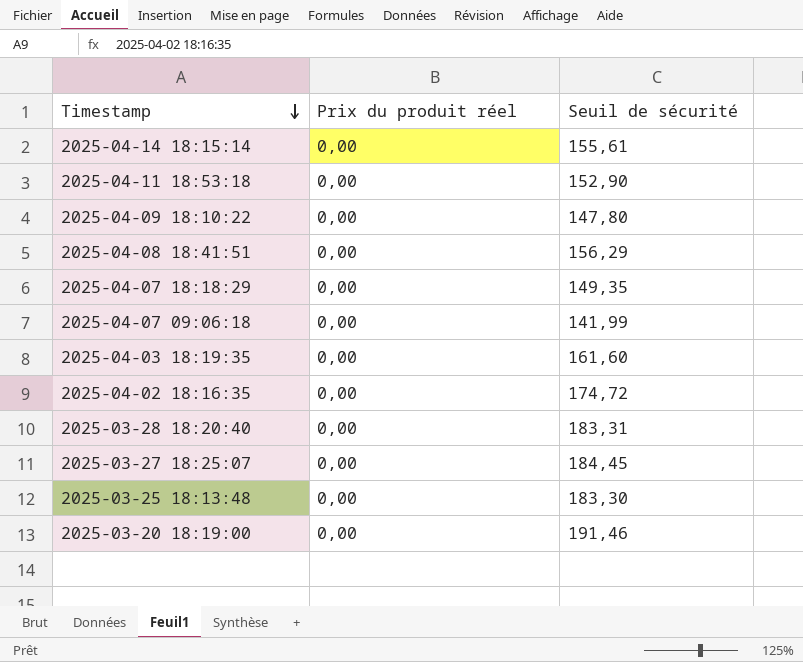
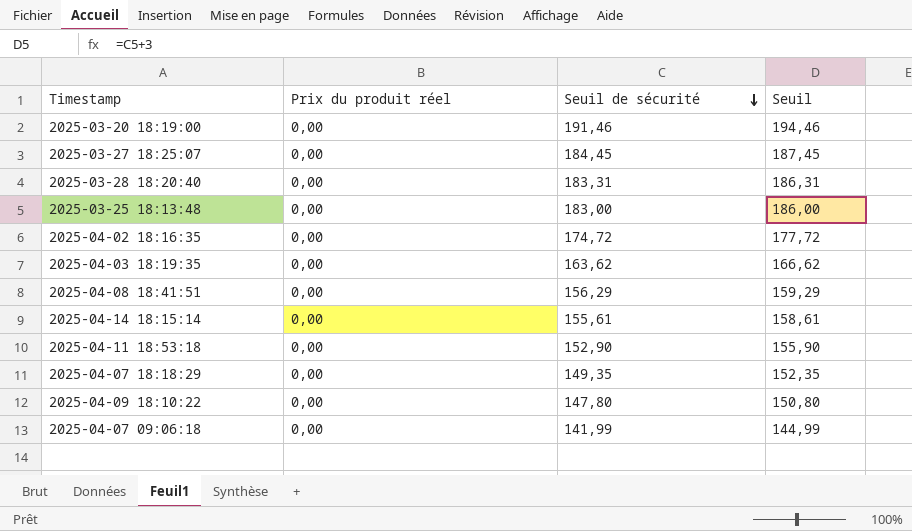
row order: Timestamp descending -> Seuil de sécurité descending
column Seuil | formula: none -> [Seuil de sécurité] + 3
2025-03-25 18:13:48 | Seuil de sécurité: 183,30 -> 183,00
2025-04-03 18:19:35 | Seuil de sécurité: 161,60 -> 163,62

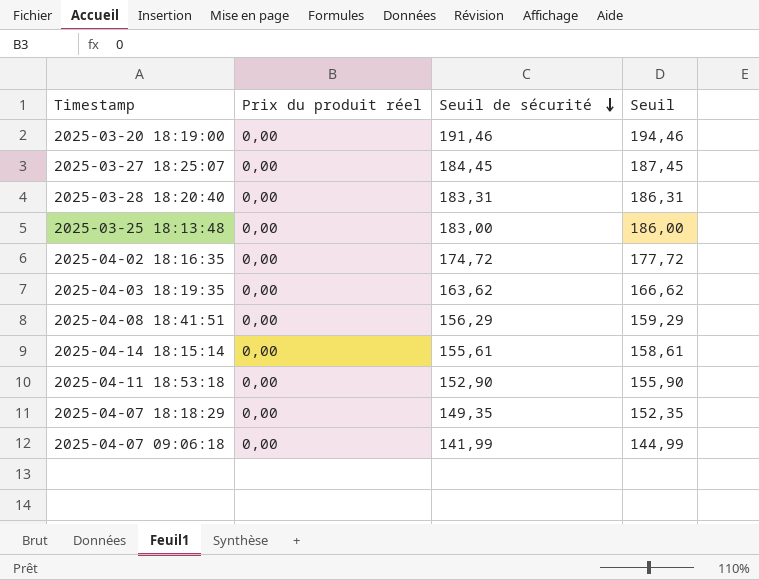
row 2025-04-09 18:10:22: 0,00 | 147,80 | 150,80 -> none

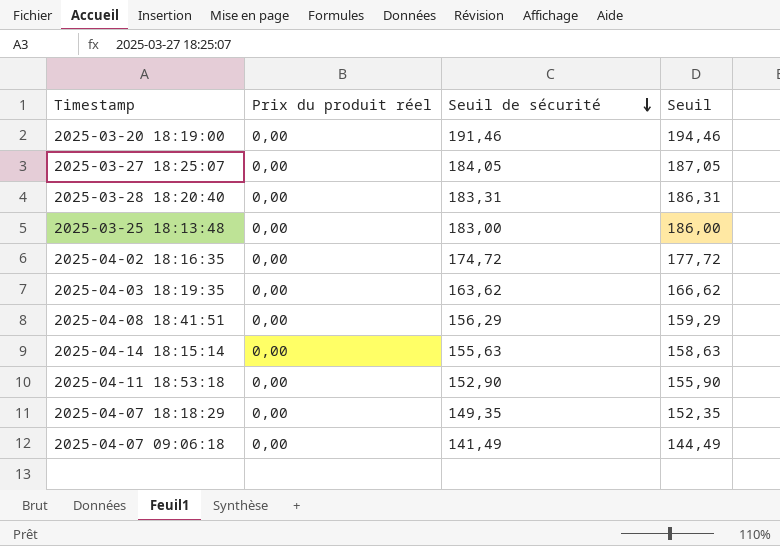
2025-03-27 18:25:07 | Seuil de sécurité: 184,45 -> 184,05
2025-03-27 18:25:07 | Seuil: 187,45 -> 187,05
2025-04-14 18:15:14 | Seuil de sécurité: 155,61 -> 155,63
2025-04-14 18:15:14 | Seuil: 158,61 -> 158,63
2025-04-07 09:06:18 | Seuil de sécurité: 141,99 -> 141,49
2025-04-07 09:06:18 | Seuil: 144,99 -> 144,49

